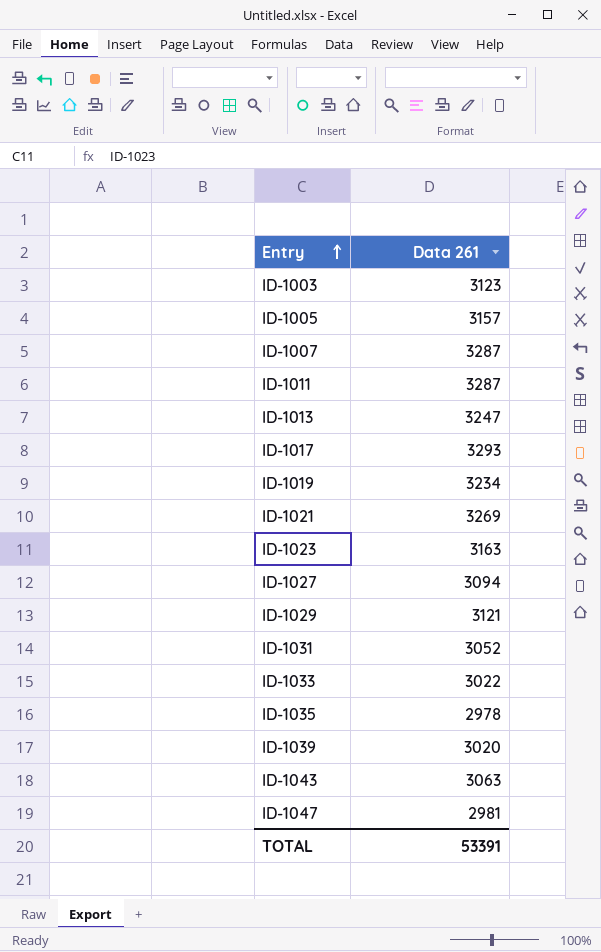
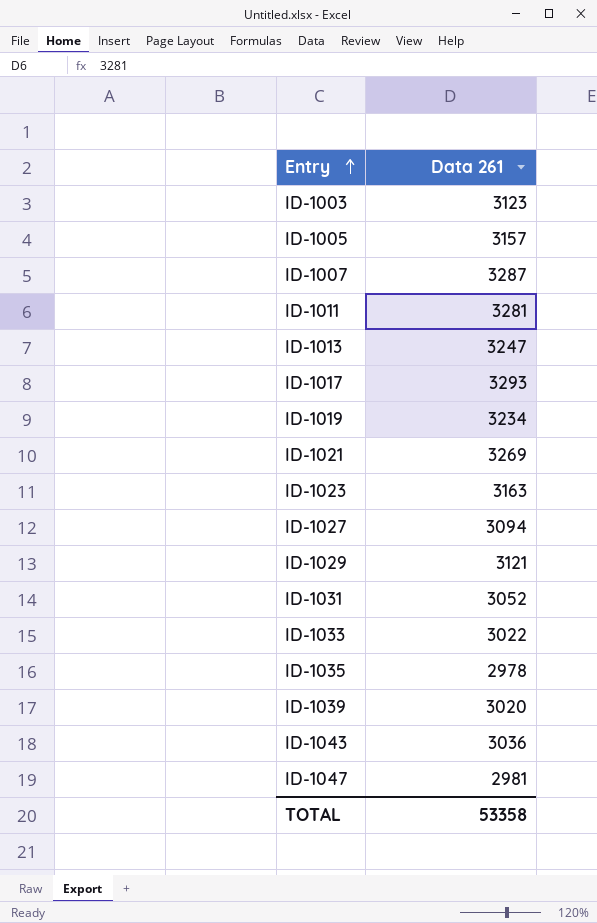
ID-1011 | Data 261: 3287 -> 3281
ID-1043 | Data 261: 3063 -> 3036
TOTAL | Data 261: 53391 -> 53358

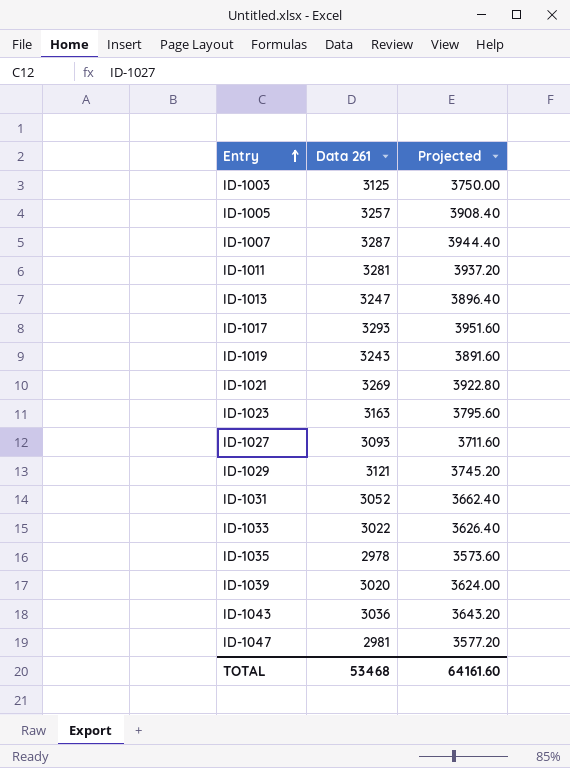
column Projected | formula: none -> [Data 261] * 1.2
ID-1003 | Data 261: 3123 -> 3125
ID-1005 | Data 261: 3157 -> 3257
ID-1019 | Data 261: 3234 -> 3243
ID-1027 | Data 261: 3094 -> 3093
TOTAL | Data 261: 53358 -> 53468

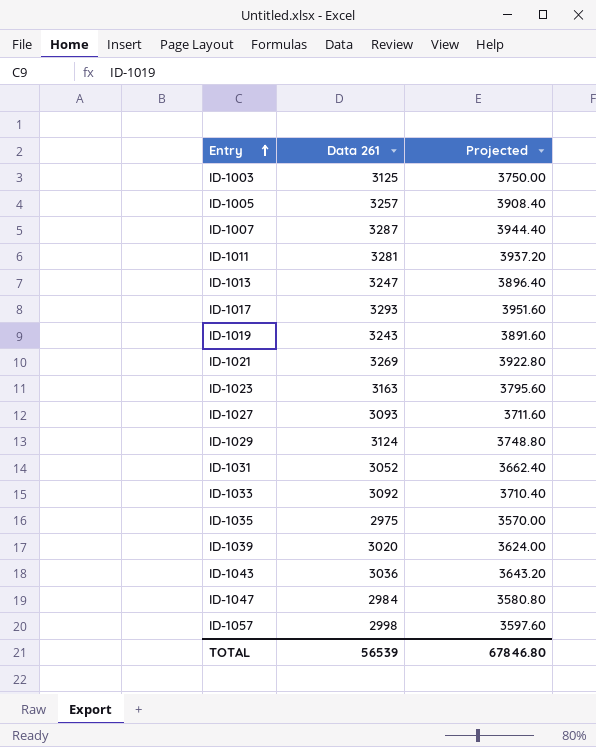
ID-1029 | Data 261: 3121 -> 3124
ID-1029 | Projected: 3745.20 -> 3748.80
ID-1033 | Data 261: 3022 -> 3092
ID-1033 | Projected: 3626.40 -> 3710.40
ID-1035 | Data 261: 2978 -> 2975
ID-1035 | Projected: 3573.60 -> 3570.00
ID-1047 | Data 261: 2981 -> 2984
ID-1047 | Projected: 3577.20 -> 3580.80
row ID-1057: none -> 2998 | 3597.60
TOTAL | Data 261: 53468 -> 56539
TOTAL | Projected: 64161.60 -> 67846.80

